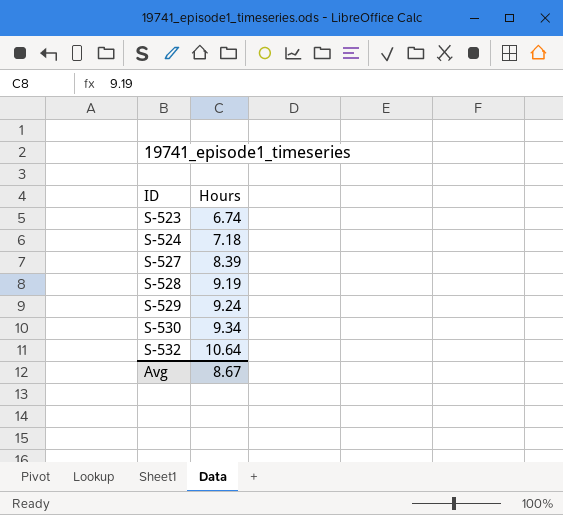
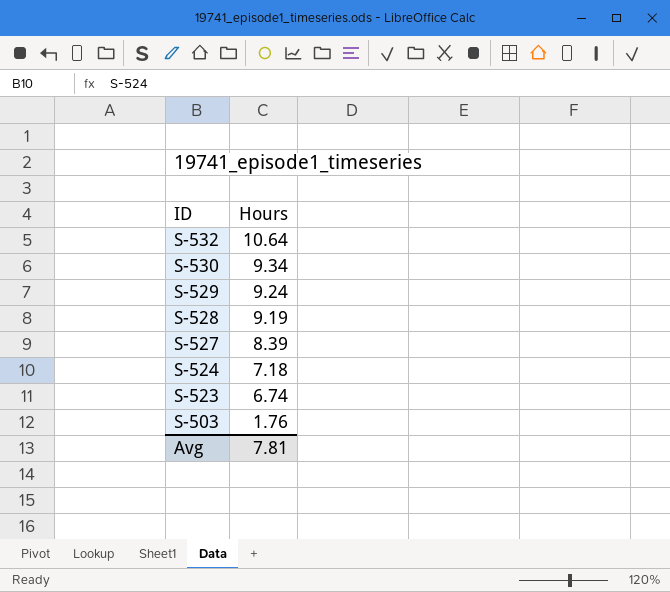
row order: ID ascending -> ID descending
row S-503: none -> 1.76
Avg | Hours: 8.67 -> 7.81

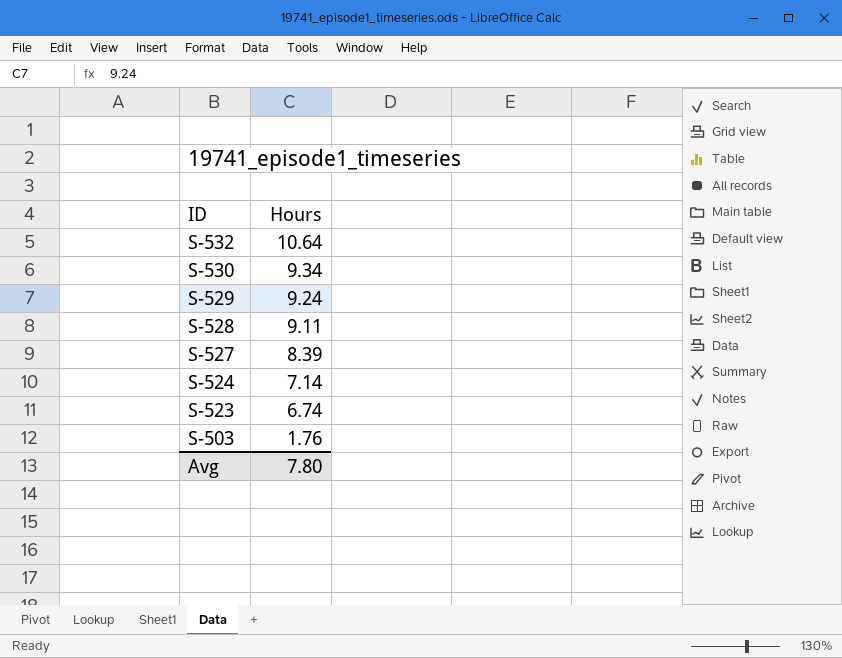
S-528 | Hours: 9.19 -> 9.11
S-524 | Hours: 7.18 -> 7.14
Avg | Hours: 7.81 -> 7.80

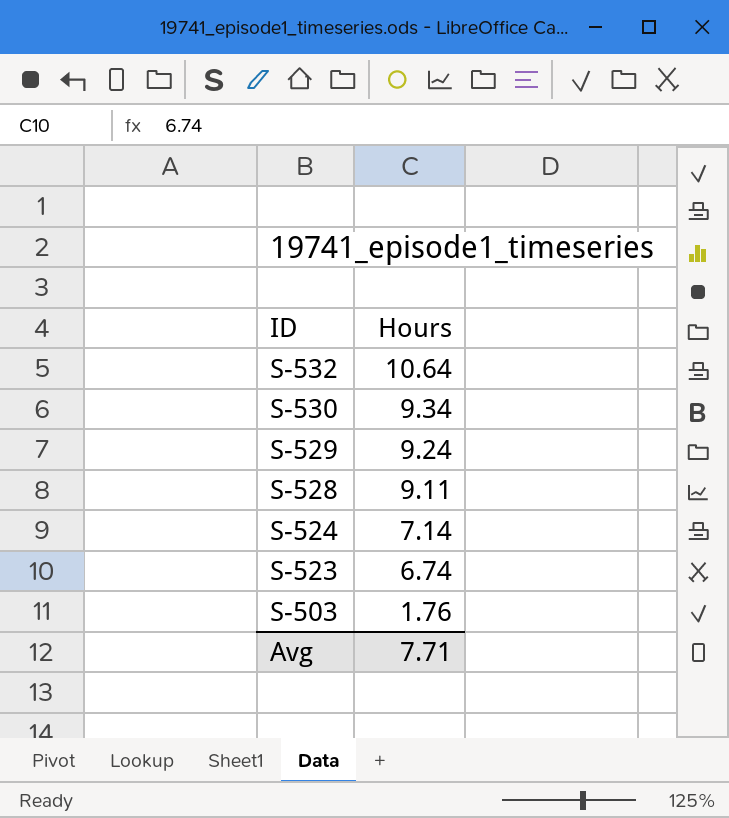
row S-527: 8.39 -> none
Avg | Hours: 7.80 -> 7.71

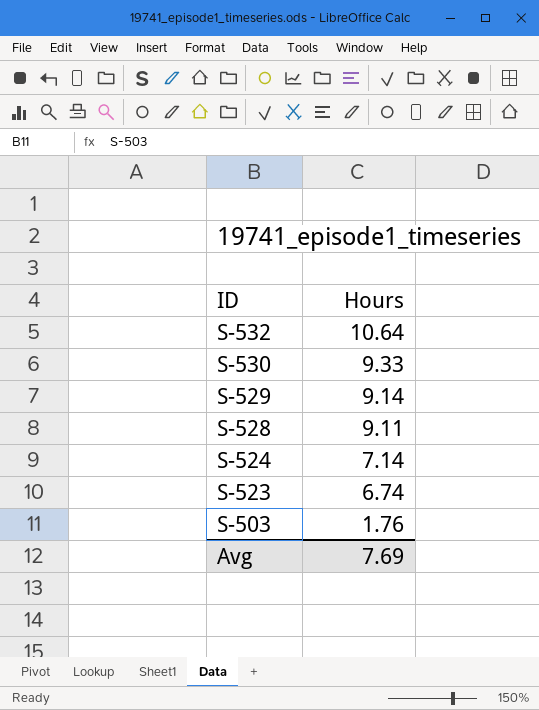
S-530 | Hours: 9.34 -> 9.33
S-529 | Hours: 9.24 -> 9.14
Avg | Hours: 7.71 -> 7.69

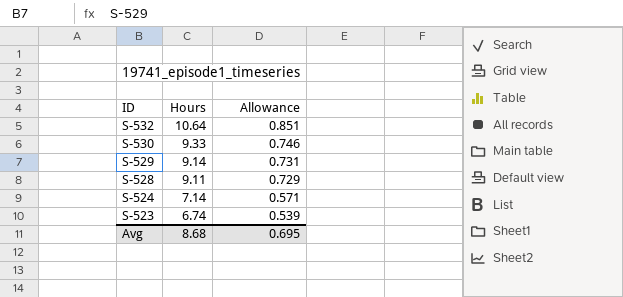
column Allowance | formula: none -> [Hours] * 0.08
row S-503: 1.76 -> none
Avg | Hours: 7.69 -> 8.68

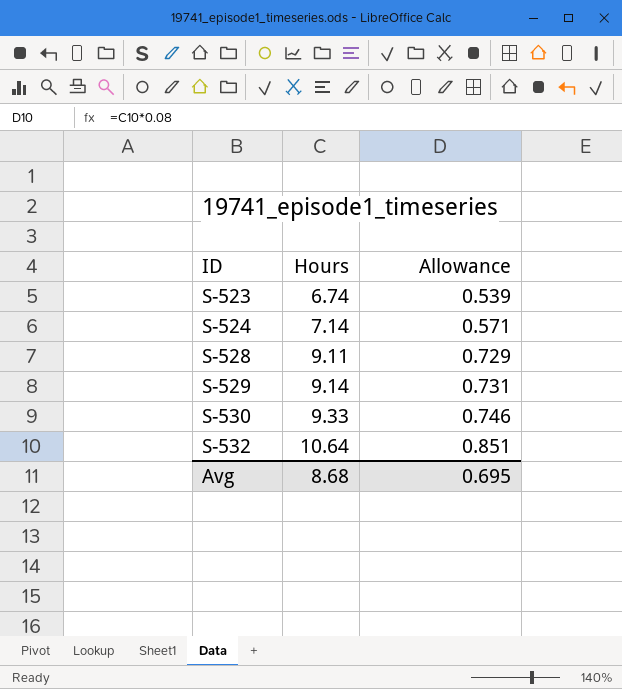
row order: ID descending -> ID ascending

